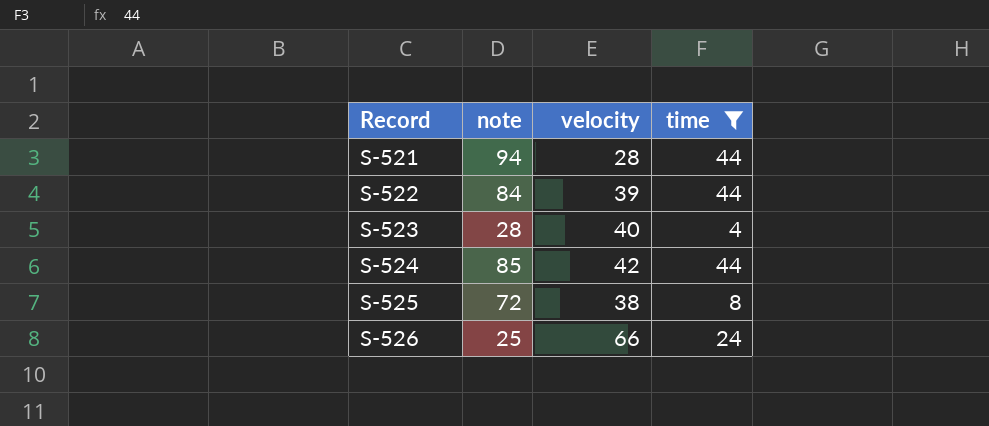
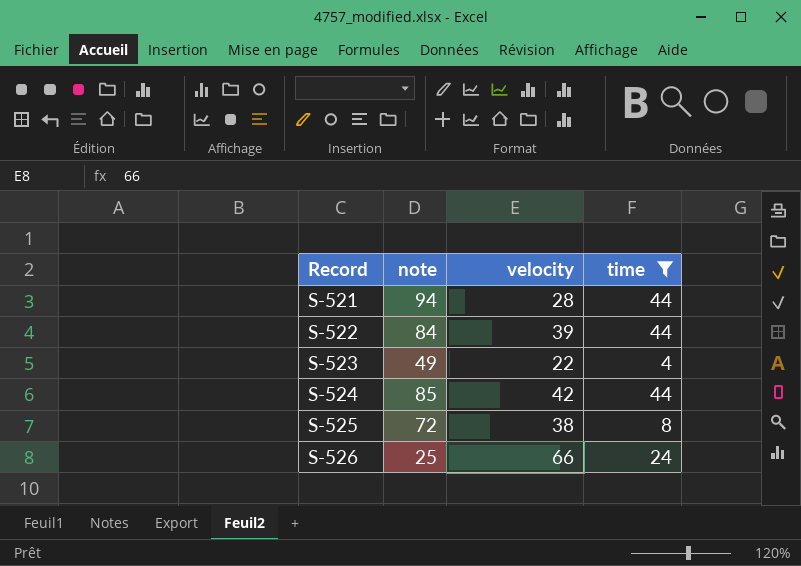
S-523 | note: 28 -> 49
S-523 | velocity: 40 -> 22

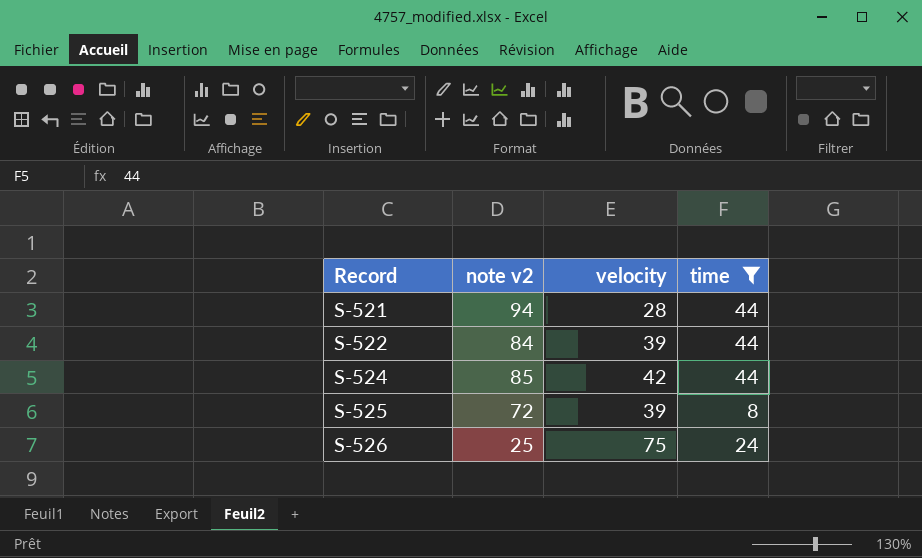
column name: note -> note v2
row S-523: 49 | 22 | 4 -> none
S-525 | velocity: 38 -> 39
S-526 | velocity: 66 -> 75

